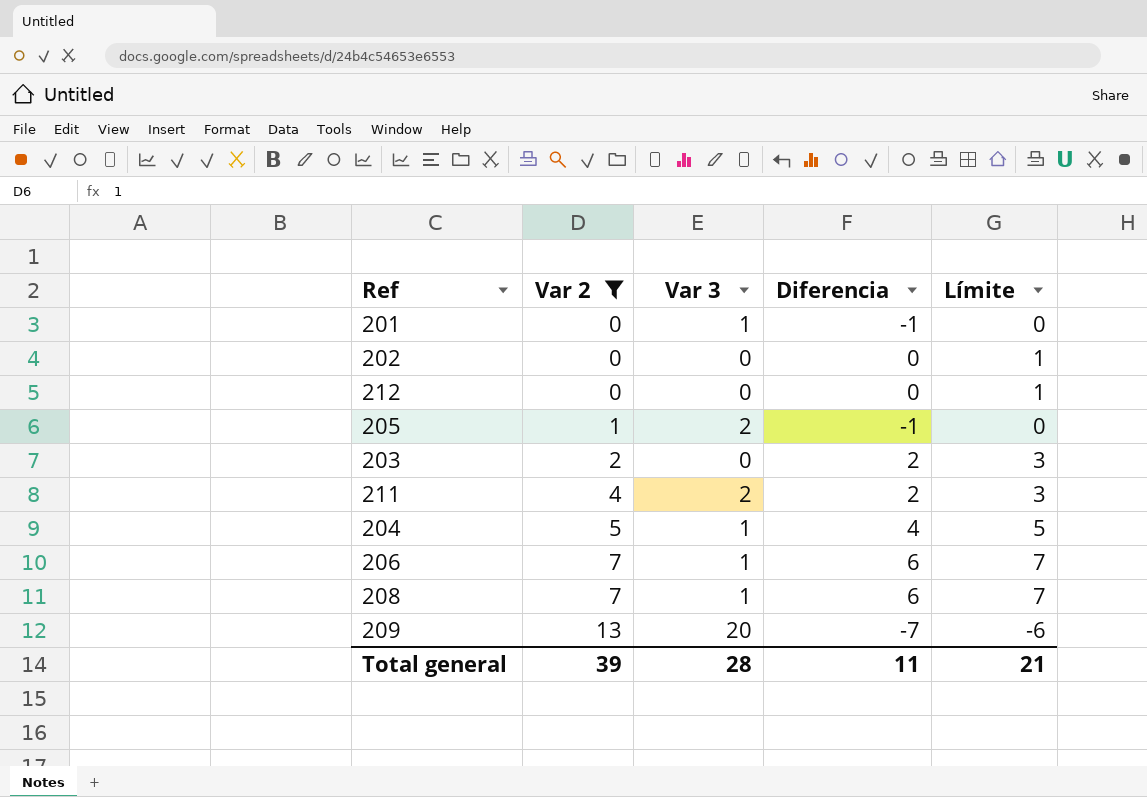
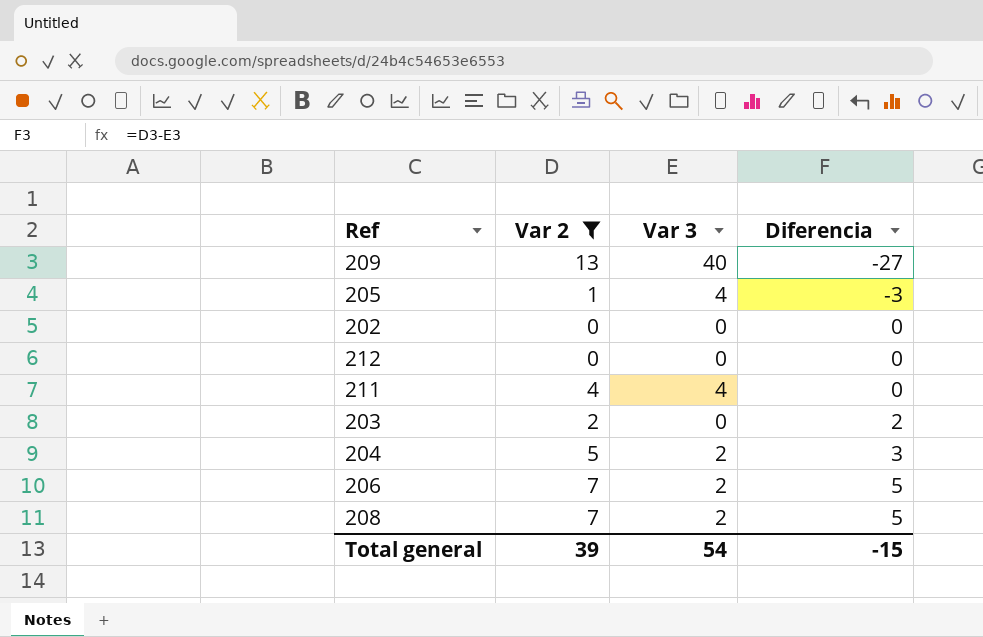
row order: Var 2 ascending -> Diferencia ascending
column Límite | formula: [Diferencia] + 1 -> none
row 201: 0 | 1 | -1 | 0 -> none
209 | Var 3: 20 -> 40
209 | Diferencia: -7 -> -27
205 | Var 3: 2 -> 4
205 | Diferencia: -1 -> -3
211 | Var 3: 2 -> 4
211 | Diferencia: 2 -> 0
204 | Var 3: 1 -> 2
204 | Diferencia: 4 -> 3
206 | Var 3: 1 -> 2
206 | Diferencia: 6 -> 5
208 | Var 3: 1 -> 2
208 | Diferencia: 6 -> 5
Total general | Var 3: 28 -> 54
Total general | Diferencia: 11 -> -15

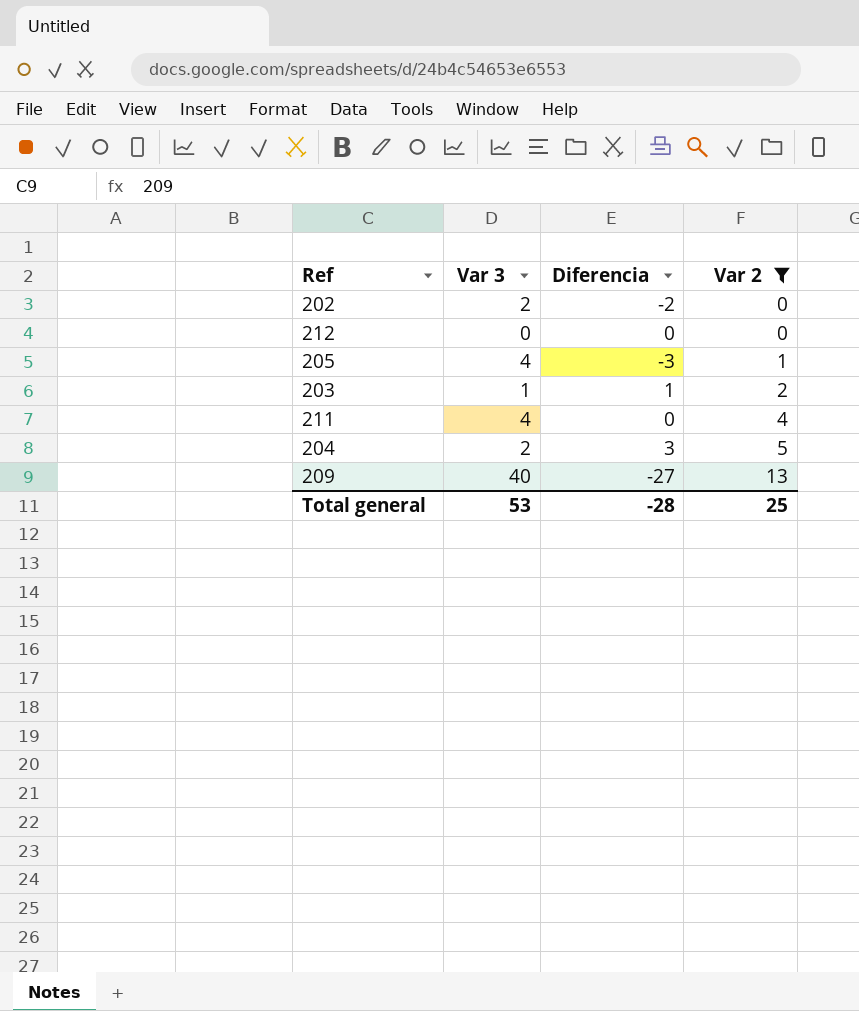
row order: Diferencia ascending -> Var 2 ascending
column Var 2 | position: 2 -> 4
row 206: 7 | 2 | 5 -> none
row 208: 7 | 2 | 5 -> none
202 | Var 3: 0 -> 2
202 | Diferencia: 0 -> -2
203 | Var 3: 0 -> 1
203 | Diferencia: 2 -> 1
Total general | Var 3: 54 -> 53
Total general | Diferencia: -15 -> -28
Total general | Var 2: 39 -> 25

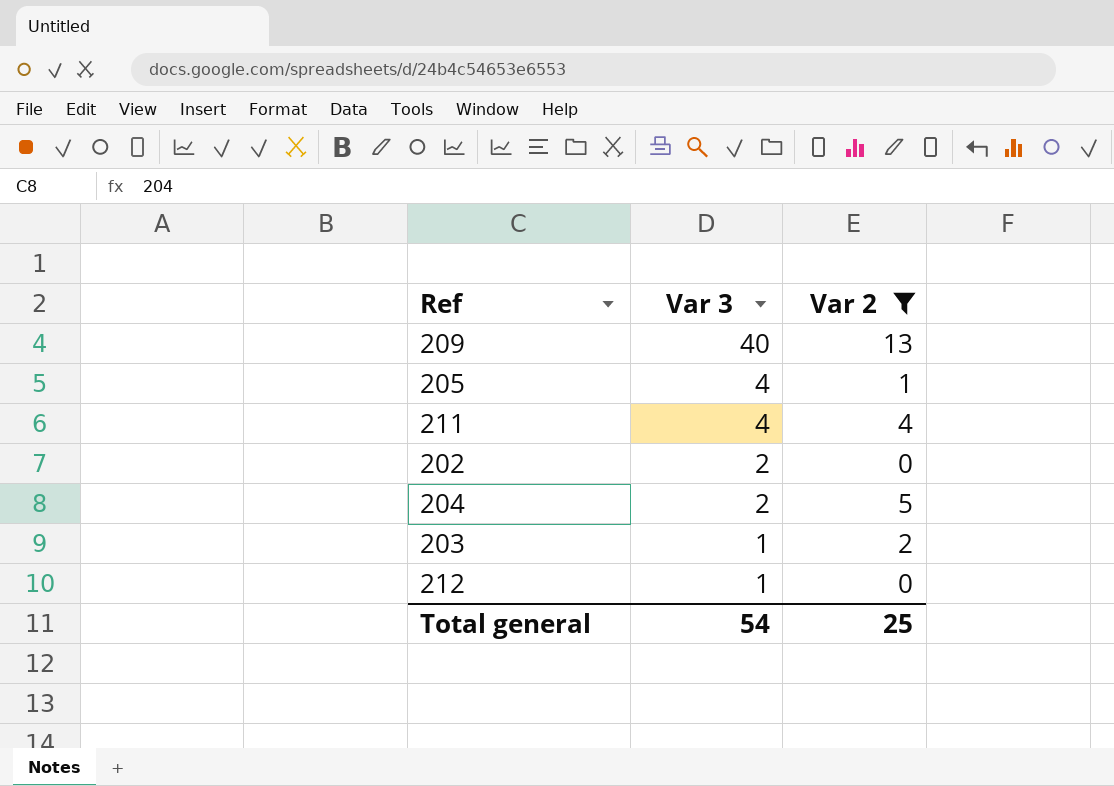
row order: Var 2 ascending -> Var 3 descending
column Diferencia | formula: [Var 2] - [Var 3] -> none
212 | Var 3: 0 -> 1
Total general | Var 3: 53 -> 54

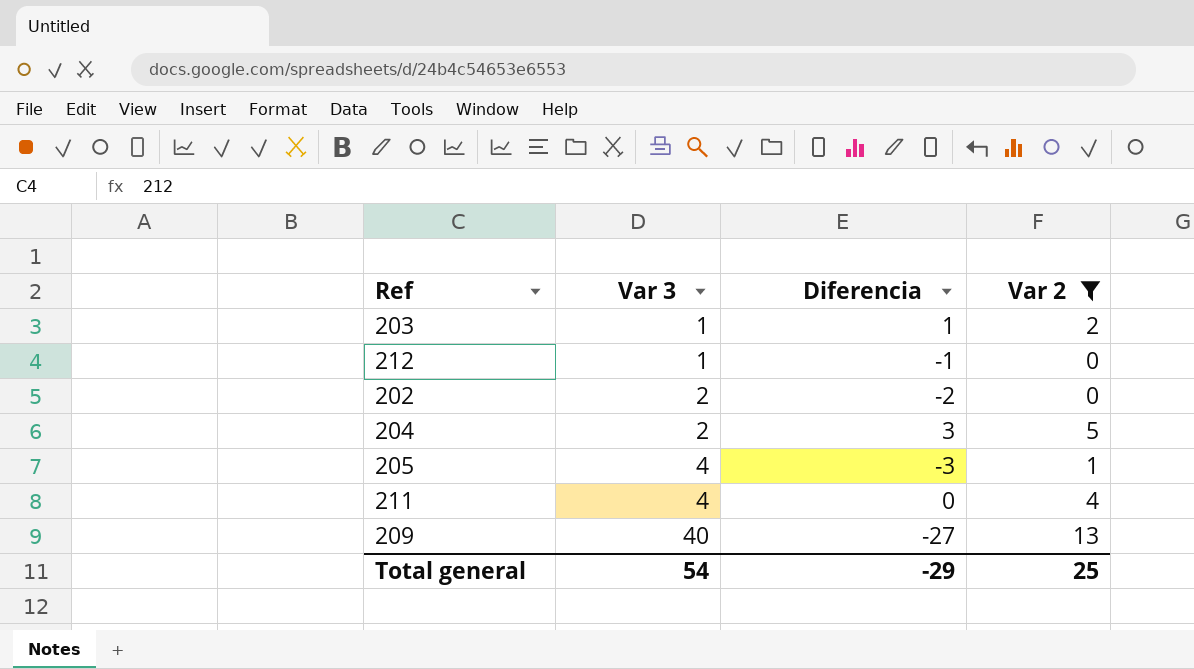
row order: Var 3 descending -> Var 3 ascending
column Diferencia | formula: none -> [Var 2] - [Var 3]

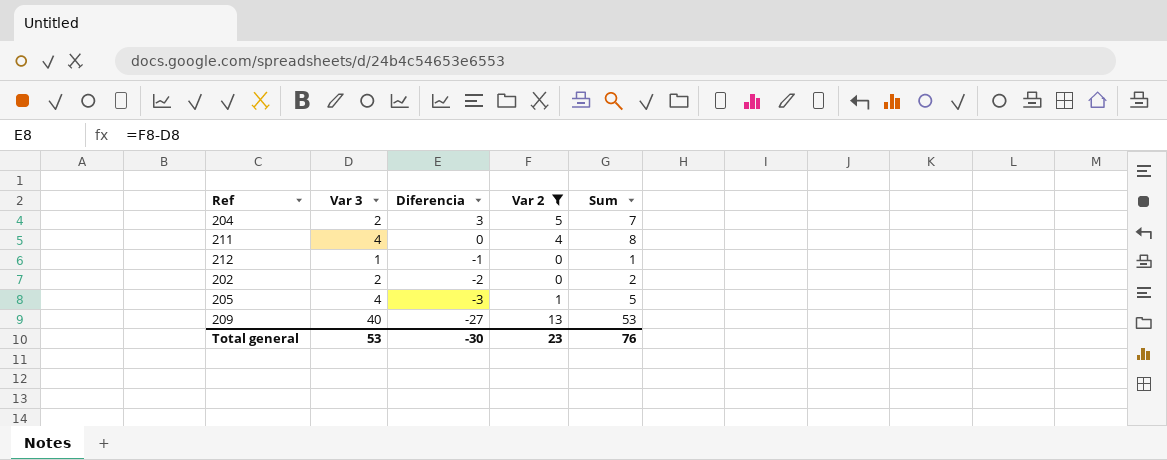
row order: Var 3 ascending -> Diferencia descending
column Sum | formula: none -> [Var 3] + [Var 2]
row 203: 1 | 1 | 2 -> none
Total general | Var 3: 54 -> 53
Total general | Diferencia: -29 -> -30
Total general | Var 2: 25 -> 23

